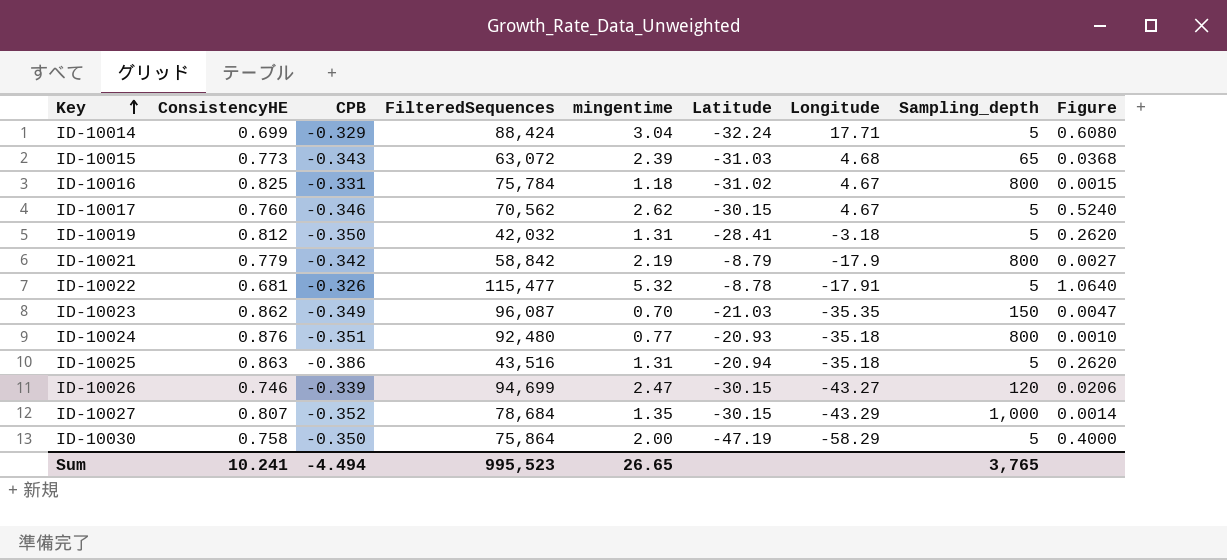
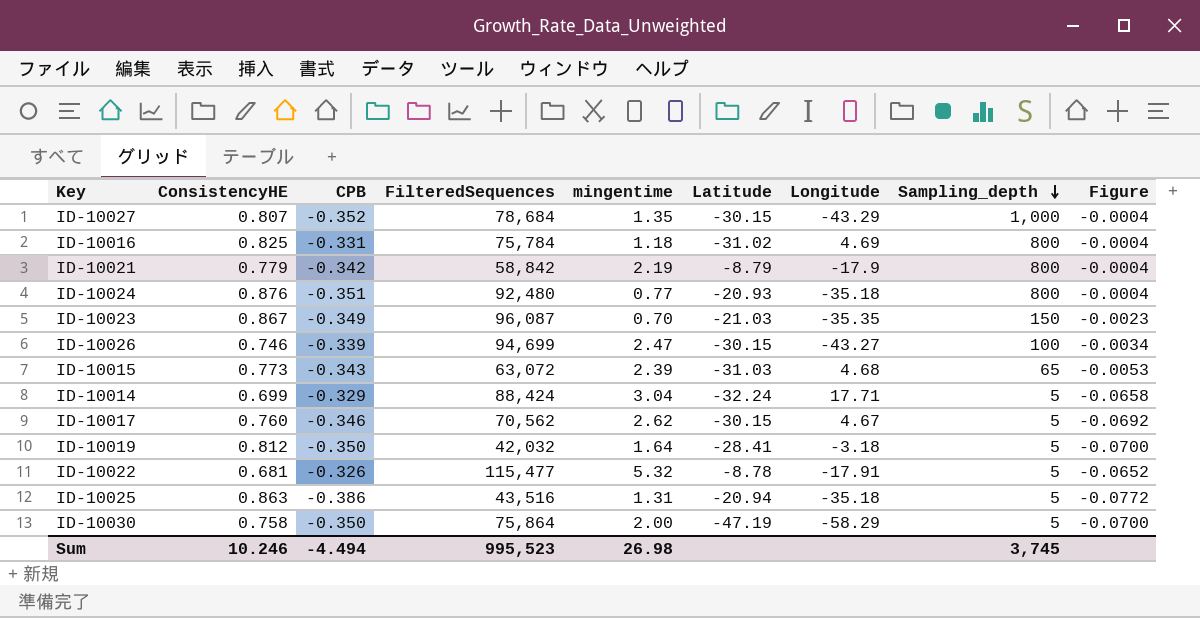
row order: Key ascending -> Sampling_depth descending
column Figure | formula: [mingentime] / [Sampling_depth] -> [CPB] / [Sampling_depth]
ID-10016 | Longitude: 4.67 -> 4.69
ID-10023 | ConsistencyHE: 0.862 -> 0.867
ID-10026 | Sampling_depth: 120 -> 100
ID-10019 | mingentime: 1.31 -> 1.64
Sum | ConsistencyHE: 10.241 -> 10.246
Sum | mingentime: 26.65 -> 26.98
Sum | Sampling_depth: 3,765 -> 3,745

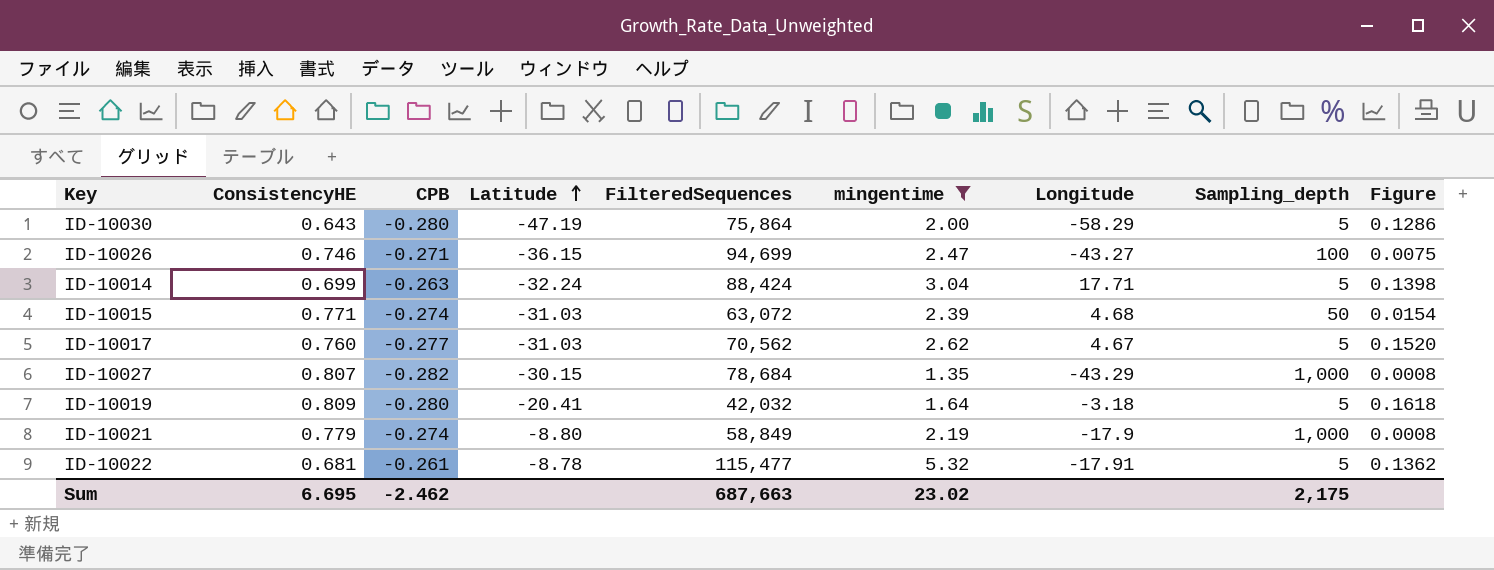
filter: none -> mingentime >= 1.35
row order: Sampling_depth descending -> Latitude ascending
column Latitude | position: 6 -> 4
column Figure | formula: [CPB] / [Sampling_depth] -> [ConsistencyHE] / [Sampling_depth]
ID-10030 | ConsistencyHE: 0.758 -> 0.643
ID-10030 | CPB: -0.350 -> -0.280
ID-10026 | CPB: -0.339 -> -0.271
ID-10026 | Latitude: -30.15 -> -36.15
ID-10014 | CPB: -0.329 -> -0.263
ID-10015 | ConsistencyHE: 0.773 -> 0.771
ID-10015 | CPB: -0.343 -> -0.274
ID-10015 | Sampling_depth: 65 -> 50
ID-10017 | CPB: -0.346 -> -0.277
ID-10017 | Latitude: -30.15 -> -31.03
ID-10027 | CPB: -0.352 -> -0.282
ID-10019 | ConsistencyHE: 0.812 -> 0.809
ID-10019 | CPB: -0.350 -> -0.280
ID-10019 | Latitude: -28.41 -> -20.41
ID-10021 | CPB: -0.342 -> -0.274
ID-10021 | Latitude: -8.79 -> -8.80
ID-10021 | FilteredSequences: 58,842 -> 58,849
ID-10021 | Sampling_depth: 800 -> 1,000
ID-10022 | CPB: -0.326 -> -0.261
Sum | ConsistencyHE: 10.246 -> 6.695
Sum | CPB: -4.494 -> -2.462
Sum | FilteredSequences: 995,523 -> 687,663
Sum | mingentime: 26.98 -> 23.02
Sum | Sampling_depth: 3,745 -> 2,175

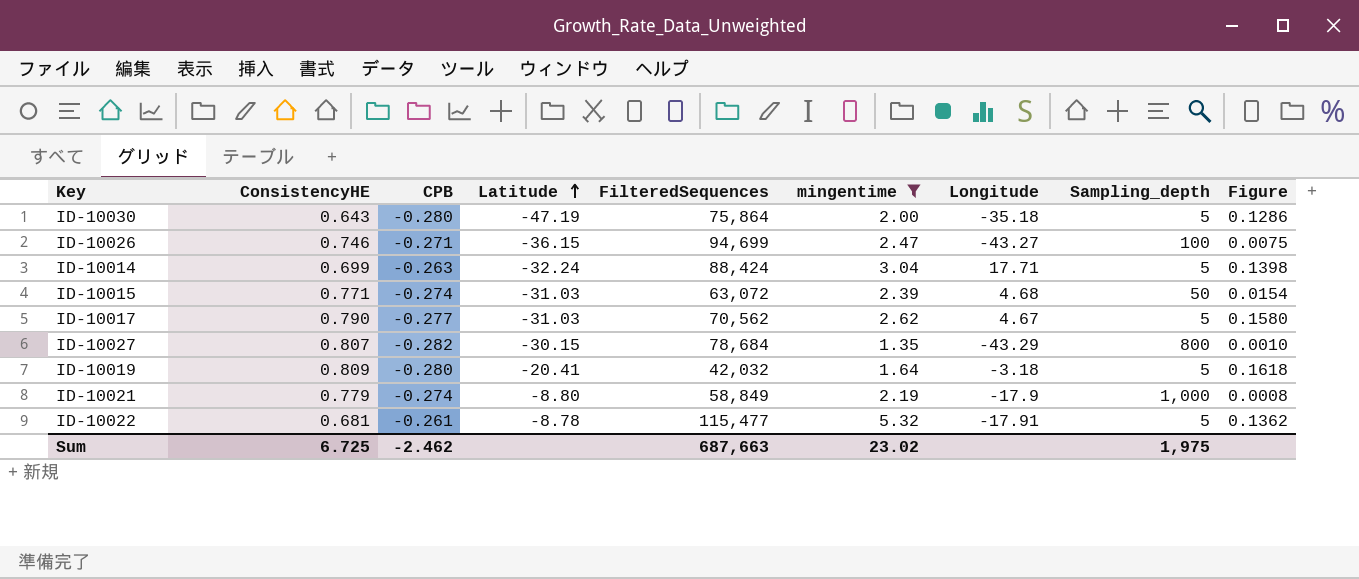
ID-10030 | Longitude: -58.29 -> -35.18
ID-10017 | ConsistencyHE: 0.760 -> 0.790
ID-10017 | Figure: 0.1520 -> 0.1580
ID-10027 | Sampling_depth: 1,000 -> 800
ID-10027 | Figure: 0.0008 -> 0.0010
Sum | ConsistencyHE: 6.695 -> 6.725
Sum | Sampling_depth: 2,175 -> 1,975

